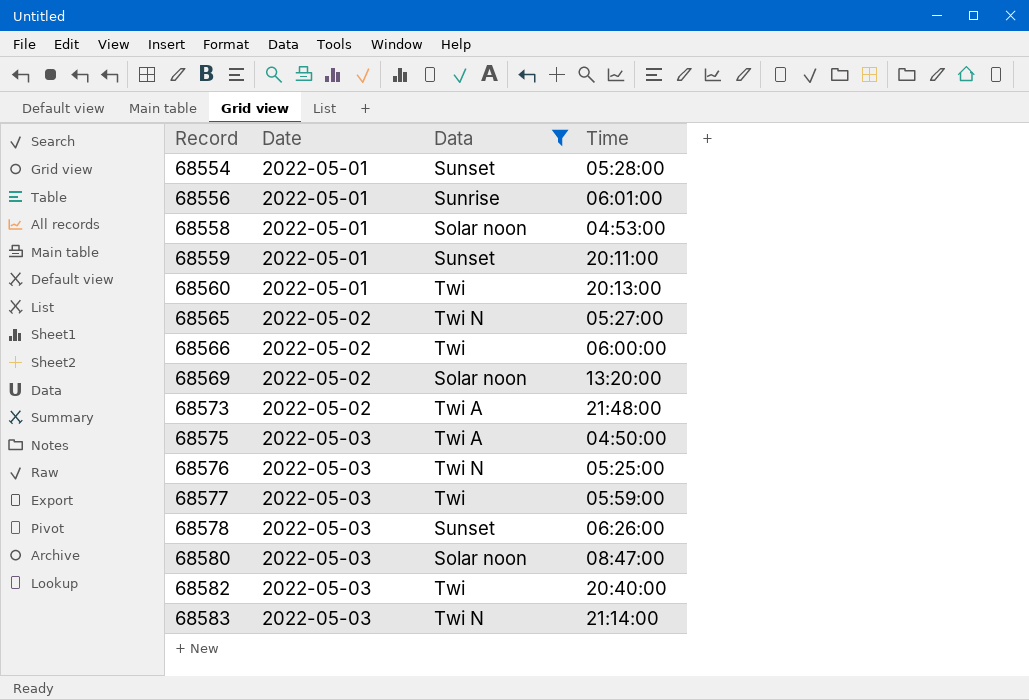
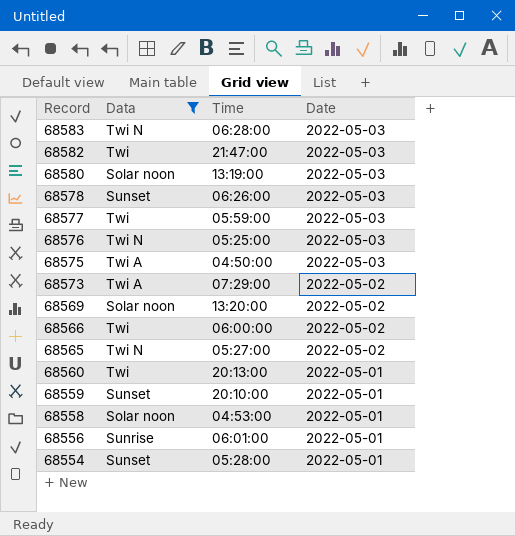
row order: Record ascending -> Record descending
column Date | position: 2 -> 4
68583 | Time: 21:14:00 -> 06:28:00
68582 | Time: 20:40:00 -> 21:47:00
68580 | Time: 08:47:00 -> 13:19:00
68573 | Time: 21:48:00 -> 07:29:00
68559 | Time: 20:11:00 -> 20:10:00

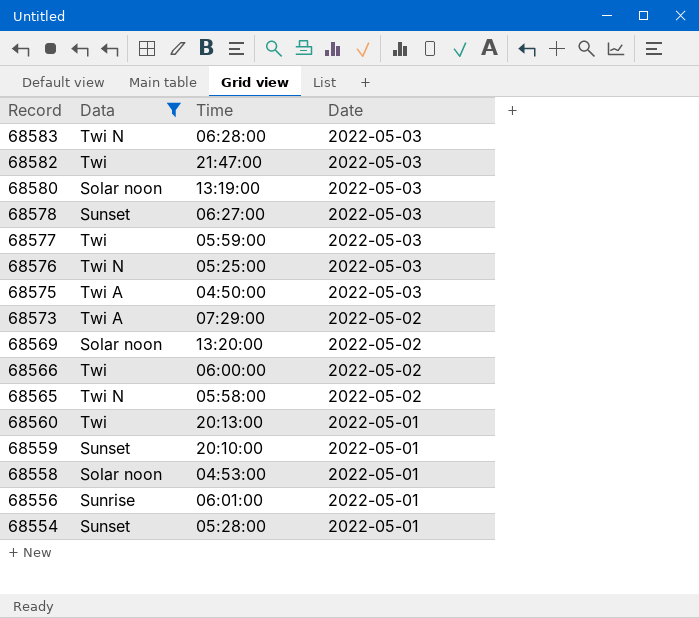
68578 | Time: 06:26:00 -> 06:27:00
68565 | Time: 05:27:00 -> 05:58:00

